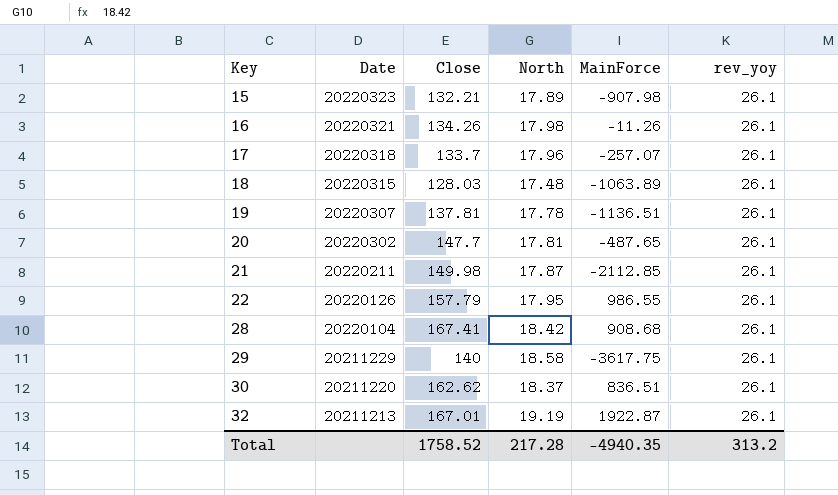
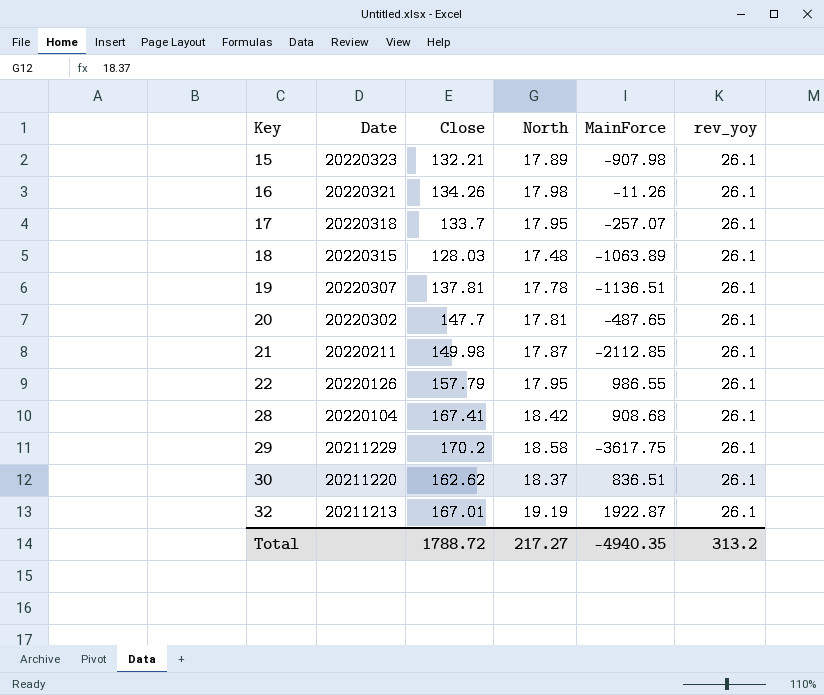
17 | North: 17.96 -> 17.95
29 | Close: 140 -> 170.2
Total | Close: 1758.52 -> 1788.72
Total | North: 217.28 -> 217.27

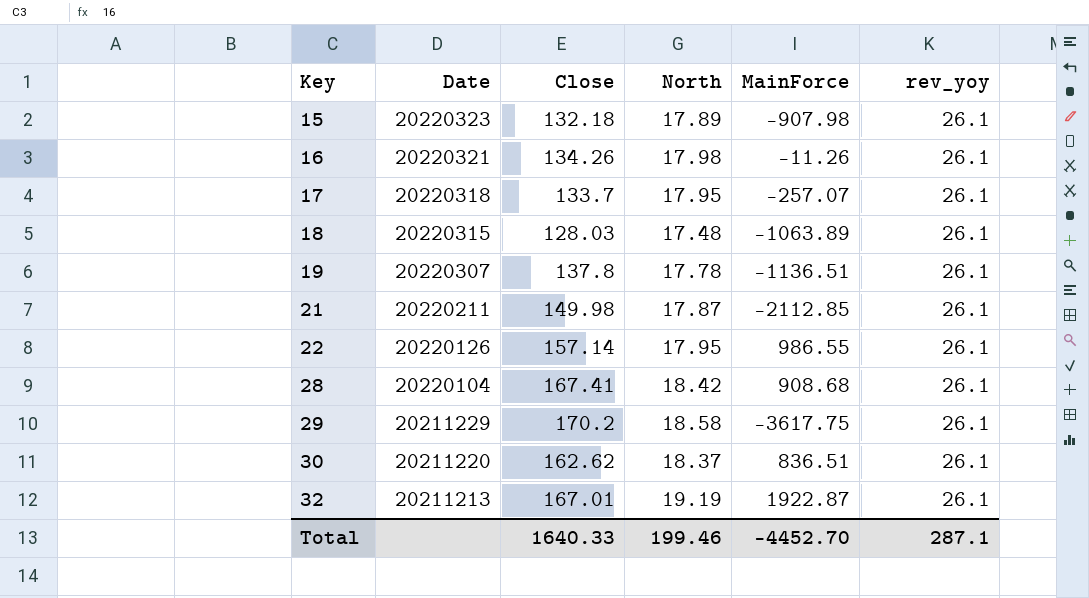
row 20: 20220302 | 147.7 | 17.81 | -487.65 | 26.1 -> none
15 | Close: 132.21 -> 132.18
19 | Close: 137.81 -> 137.8
22 | Close: 157.79 -> 157.14
Total | Close: 1788.72 -> 1640.33
Total | North: 217.27 -> 199.46
Total | MainForce: -4940.35 -> -4452.70
Total | rev_yoy: 313.2 -> 287.1

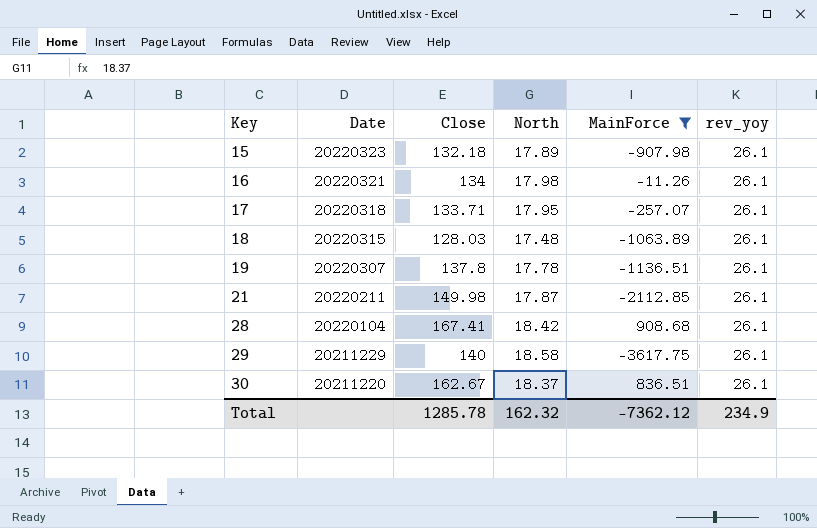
filter: none -> MainForce <= 908.68
16 | Close: 134.26 -> 134
17 | Close: 133.7 -> 133.71
29 | Close: 170.2 -> 140
30 | Close: 162.62 -> 162.67
Total | Close: 1640.33 -> 1285.78
Total | North: 199.46 -> 162.32
Total | MainForce: -4452.70 -> -7362.12
Total | rev_yoy: 287.1 -> 234.9

